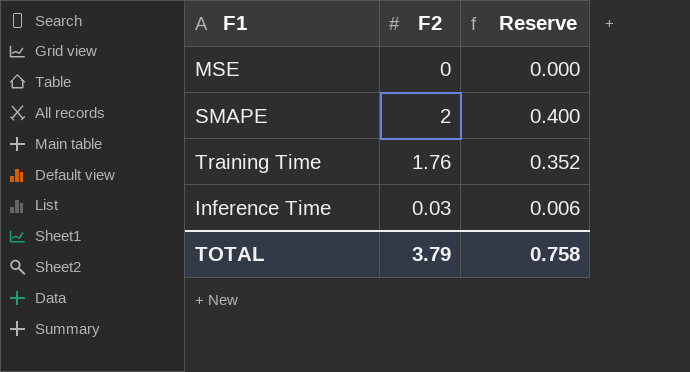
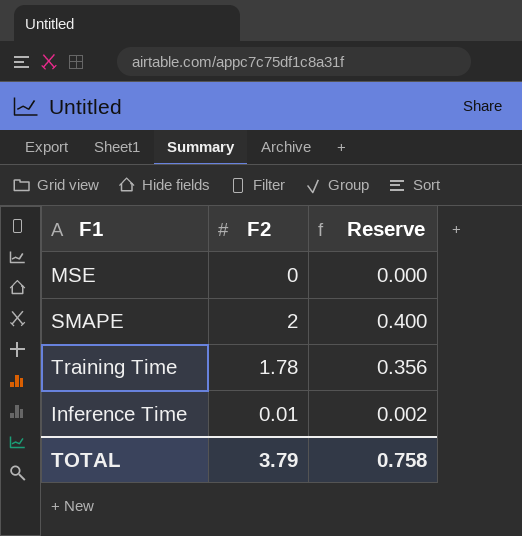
Training Time | F2: 1.76 -> 1.78
Training Time | Reserve: 0.352 -> 0.356
Inference Time | F2: 0.03 -> 0.01
Inference Time | Reserve: 0.006 -> 0.002

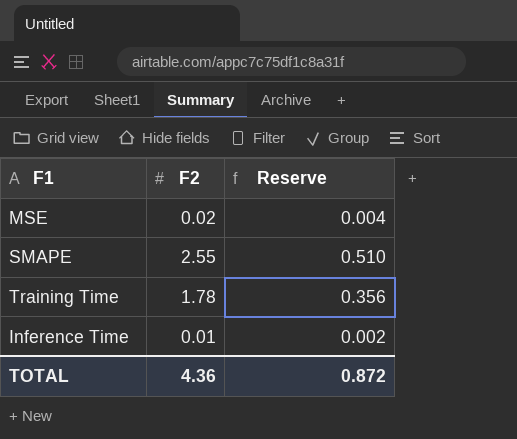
MSE | F2: 0 -> 0.02
MSE | Reserve: 0.000 -> 0.004
SMAPE | F2: 2 -> 2.55
SMAPE | Reserve: 0.400 -> 0.510
TOTAL | F2: 3.79 -> 4.36
TOTAL | Reserve: 0.758 -> 0.872

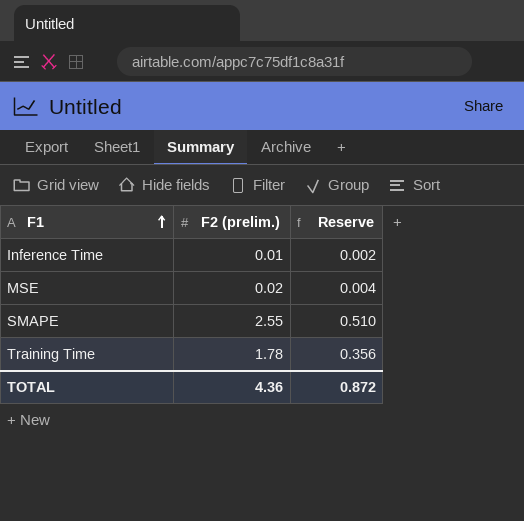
row order: none -> F1 ascending
column name: F2 -> F2 (prelim.)

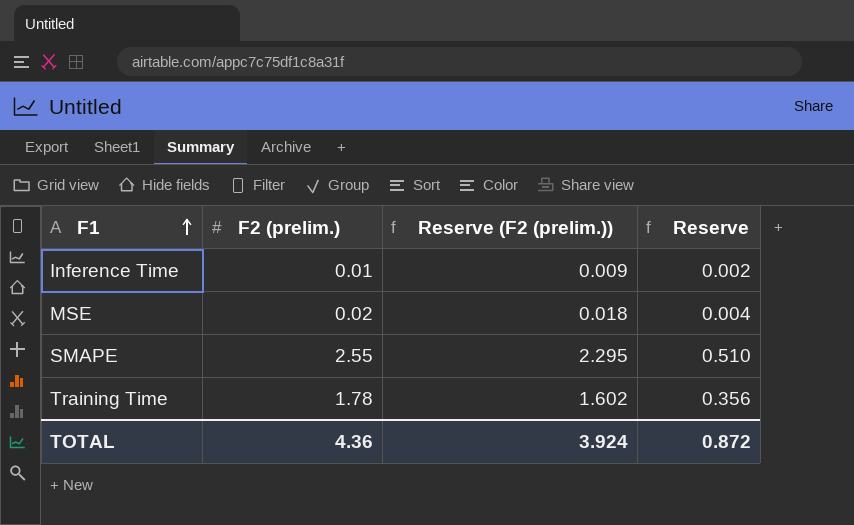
column Reserve (F2 (prelim.)) | formula: none -> [F2 (prelim.)] * 0.9

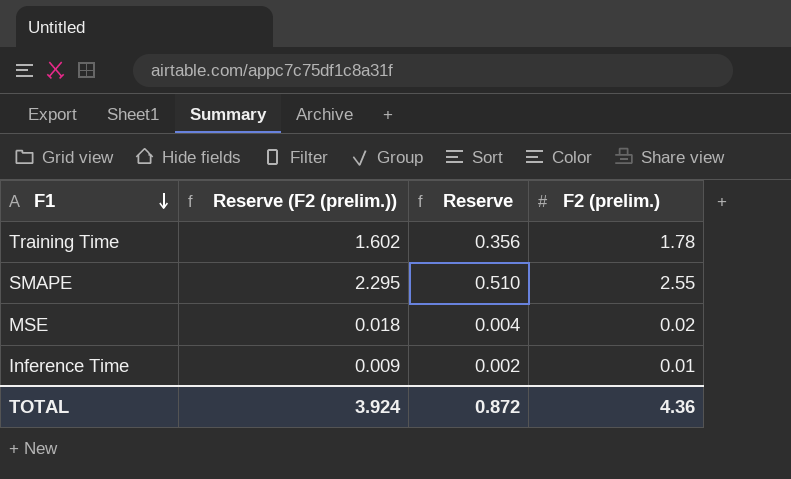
row order: F1 ascending -> F1 descending
column F2 (prelim.) | position: 2 -> 4

